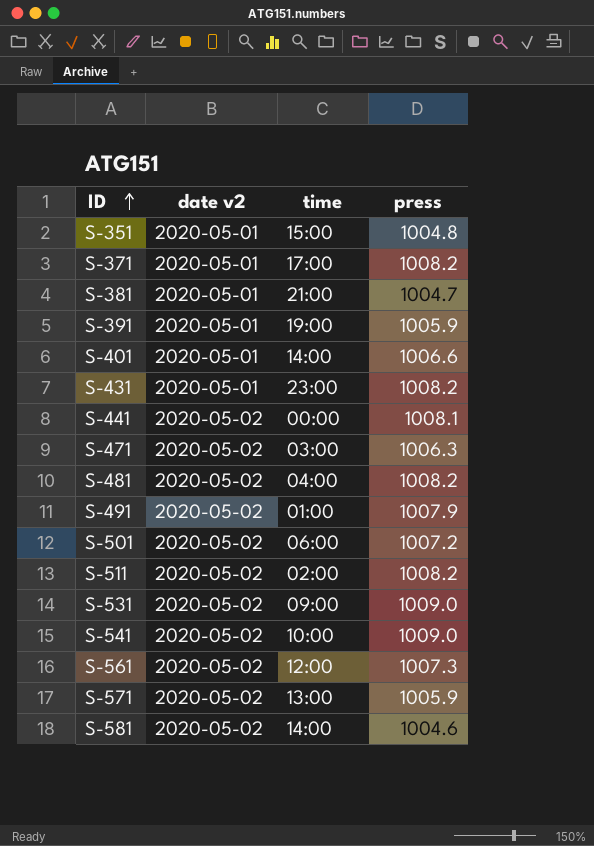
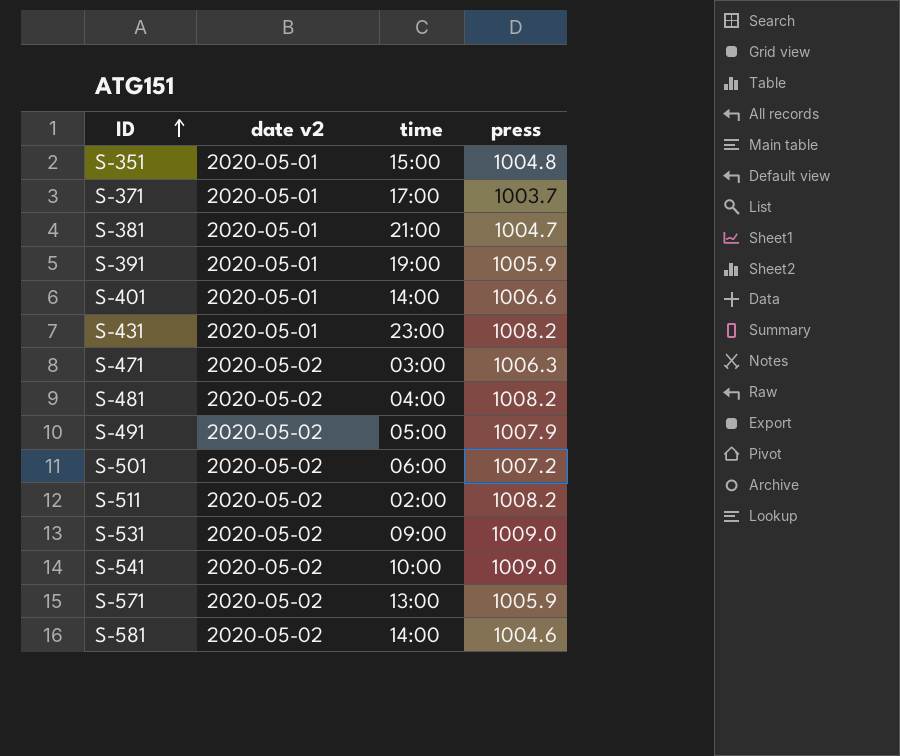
row S-441: 2020-05-02 | 00:00 | 1008.1 -> none
row S-561: 2020-05-02 | 12:00 | 1007.3 -> none
S-371 | press: 1008.2 -> 1003.7
S-491 | time: 01:00 -> 05:00

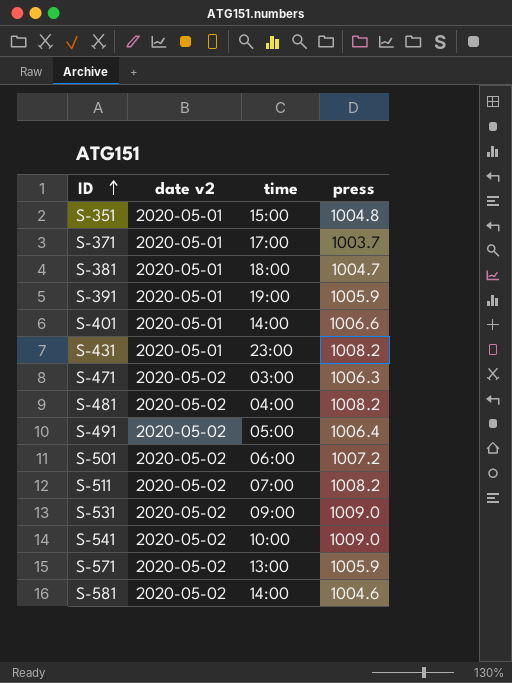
S-381 | time: 21:00 -> 18:00
S-491 | press: 1007.9 -> 1006.4
S-511 | time: 02:00 -> 07:00

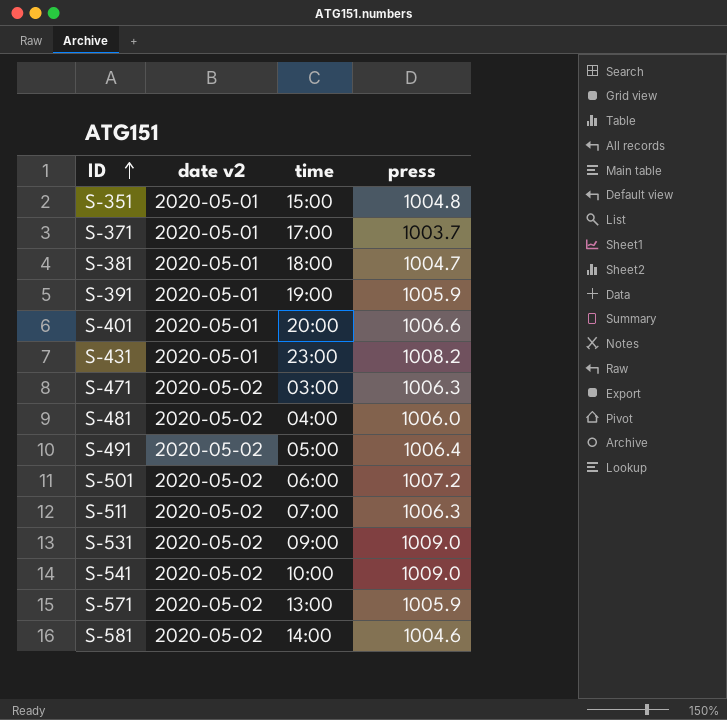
S-401 | time: 14:00 -> 20:00
S-481 | press: 1008.2 -> 1006.0
S-511 | press: 1008.2 -> 1006.3

